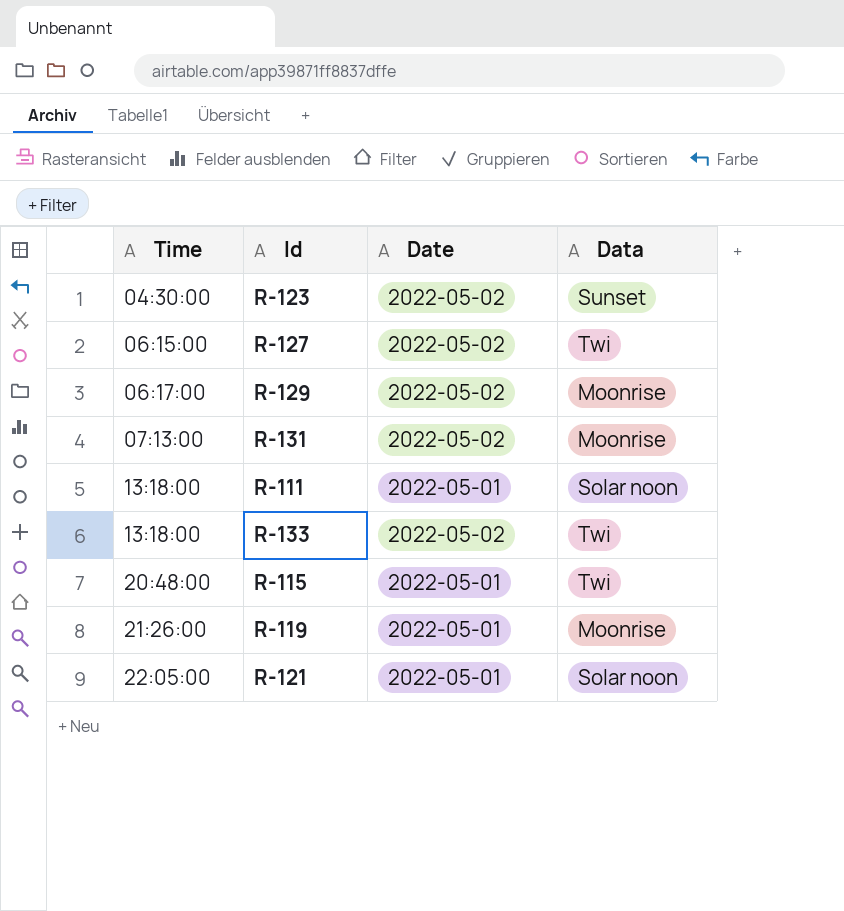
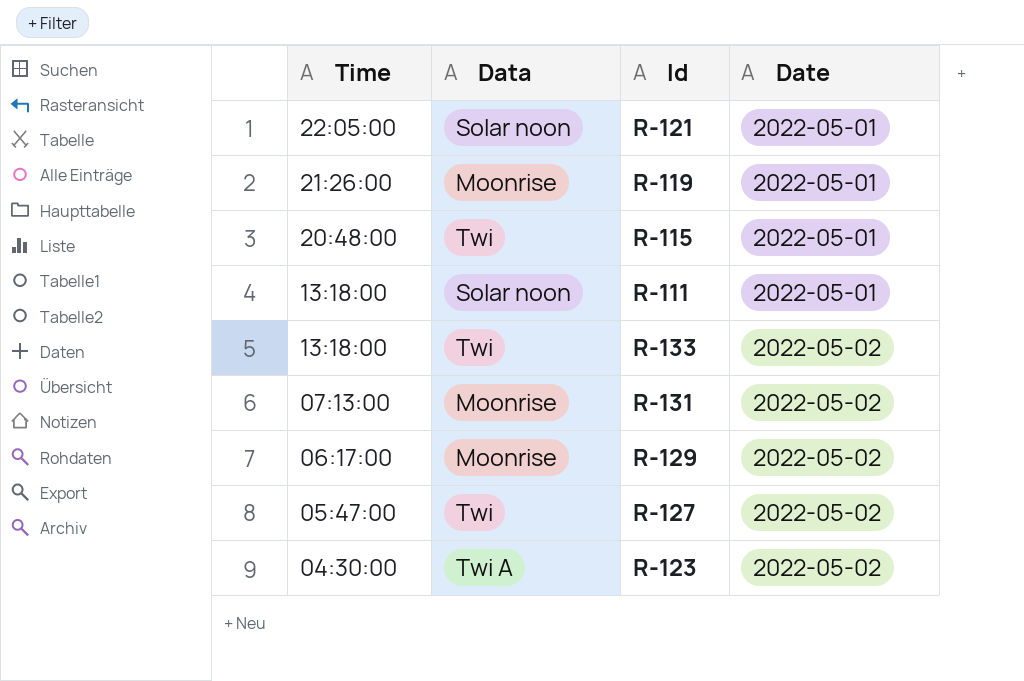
row order: Time ascending -> Time descending
column Data | position: 4 -> 2
R-127 | Time: 06:15:00 -> 05:47:00
R-123 | Data: Sunset -> Twi A

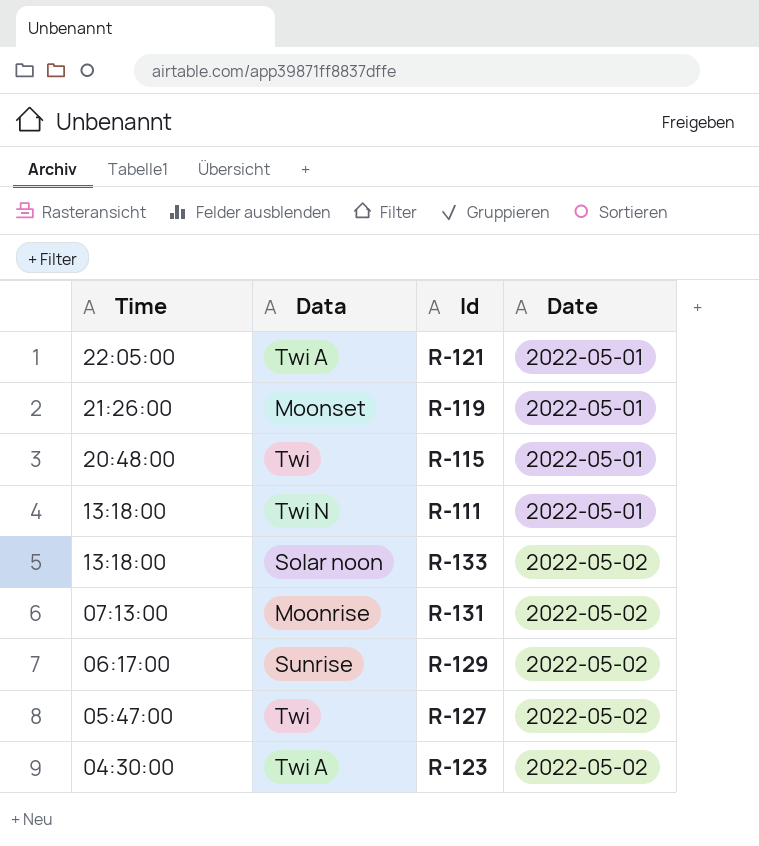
R-121 | Data: Solar noon -> Twi A
R-119 | Data: Moonrise -> Moonset
R-111 | Data: Solar noon -> Twi N
R-133 | Data: Twi -> Solar noon
R-129 | Data: Moonrise -> Sunrise

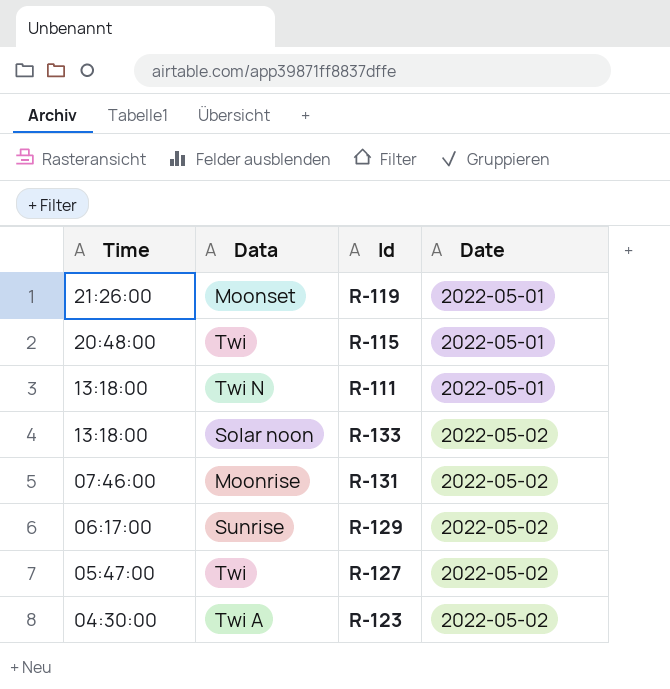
row R-121: 22:05:00 | Twi A | 2022-05-01 -> none
R-131 | Time: 07:13:00 -> 07:46:00

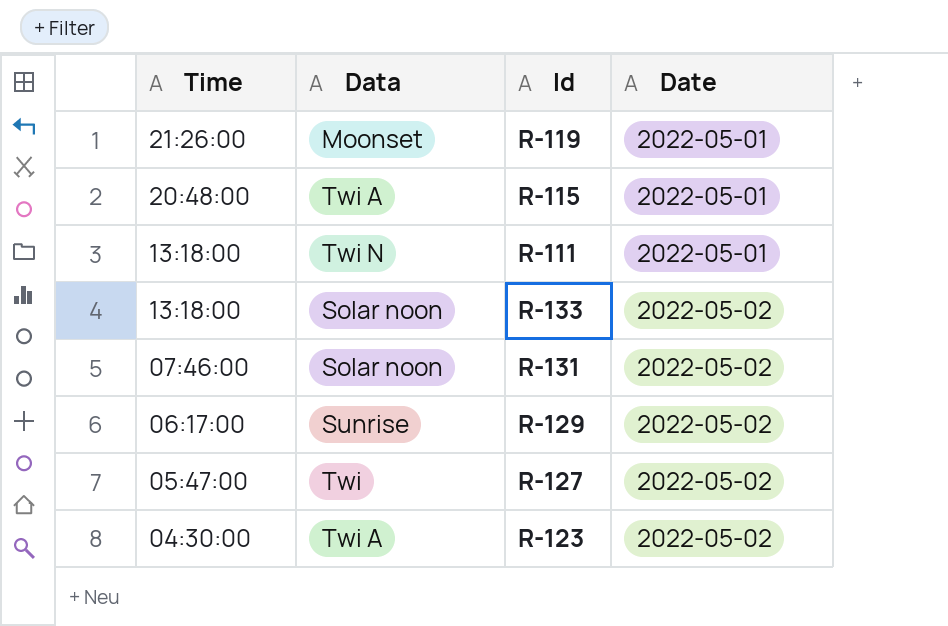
R-115 | Data: Twi -> Twi A
R-131 | Data: Moonrise -> Solar noon

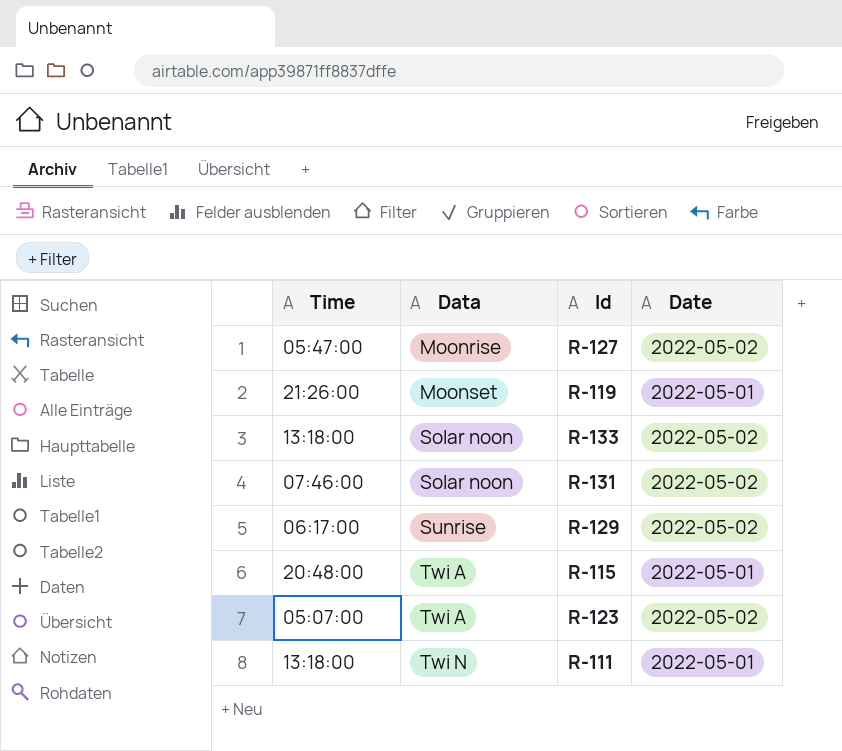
row order: Time descending -> Data ascending
R-127 | Data: Twi -> Moonrise
R-123 | Time: 04:30:00 -> 05:07:00

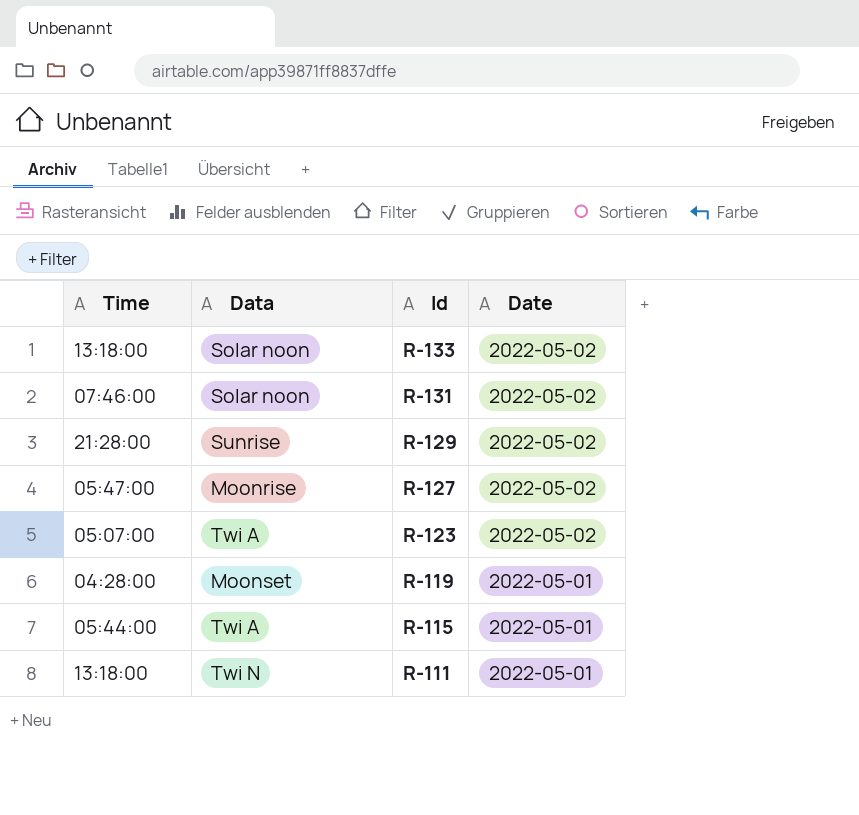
row order: Data ascending -> Id descending
R-129 | Time: 06:17:00 -> 21:28:00
R-119 | Time: 21:26:00 -> 04:28:00
R-115 | Time: 20:48:00 -> 05:44:00

